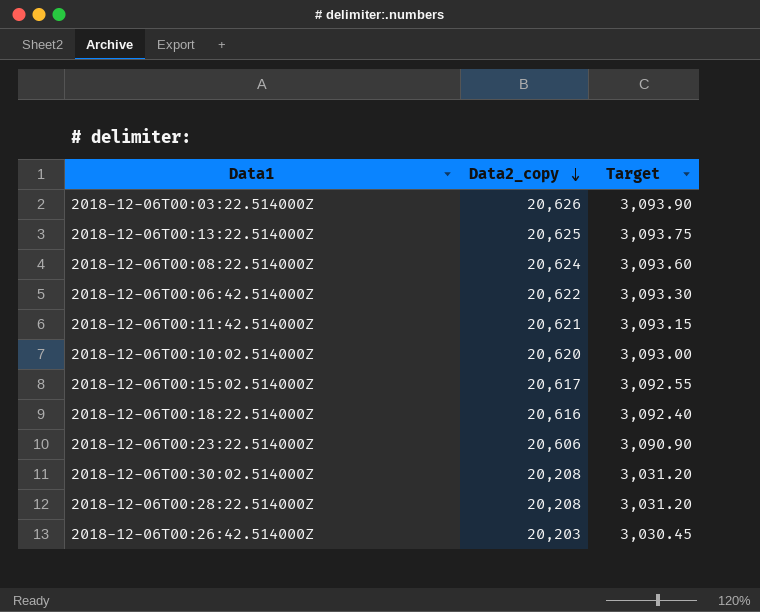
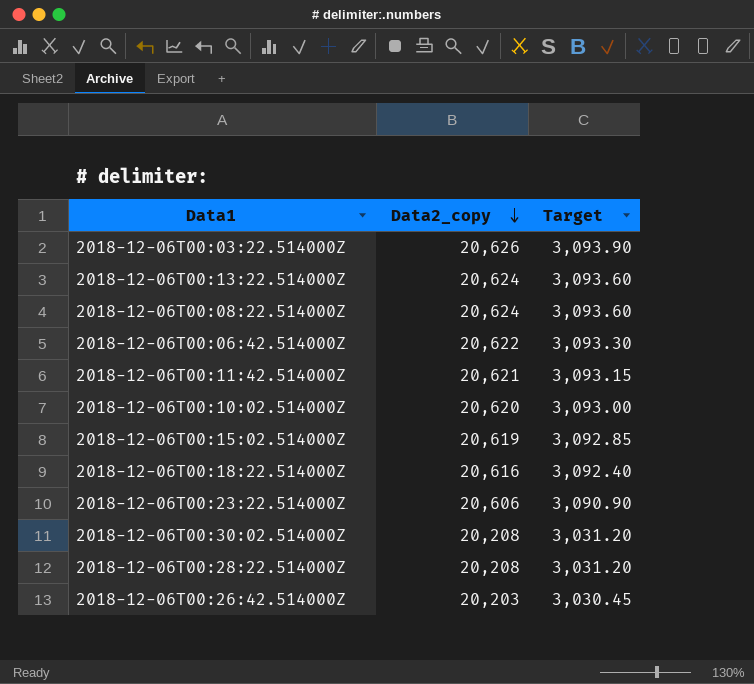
2018-12-06T00:13:22.514000Z | Data2_copy: 20,625 -> 20,624
2018-12-06T00:13:22.514000Z | Target: 3,093.75 -> 3,093.60
2018-12-06T00:15:02.514000Z | Data2_copy: 20,617 -> 20,619
2018-12-06T00:15:02.514000Z | Target: 3,092.55 -> 3,092.85

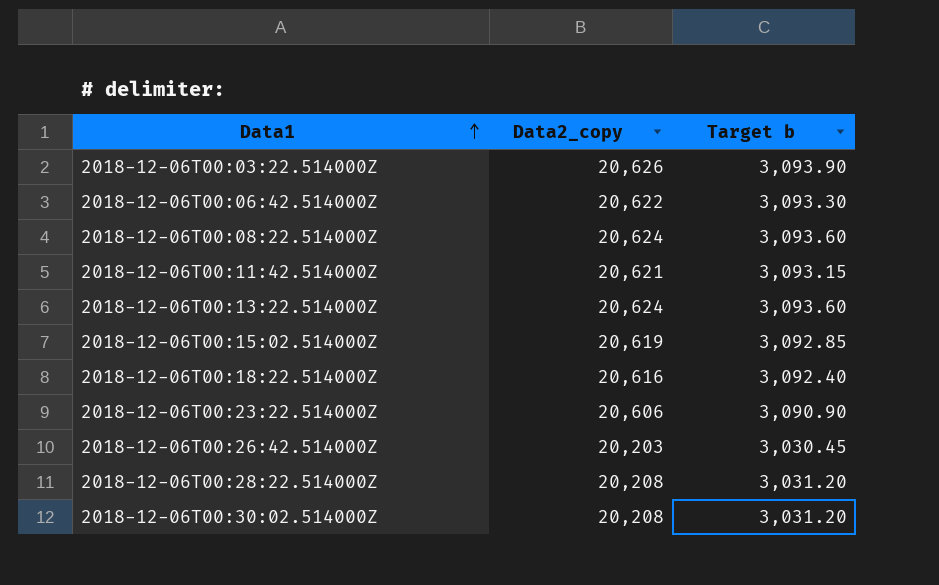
row order: Data2_copy descending -> Data1 ascending
column name: Target -> Target b
row 2018-12-06T00:10:02.514000Z: 20,620 | 3,093.00 -> none

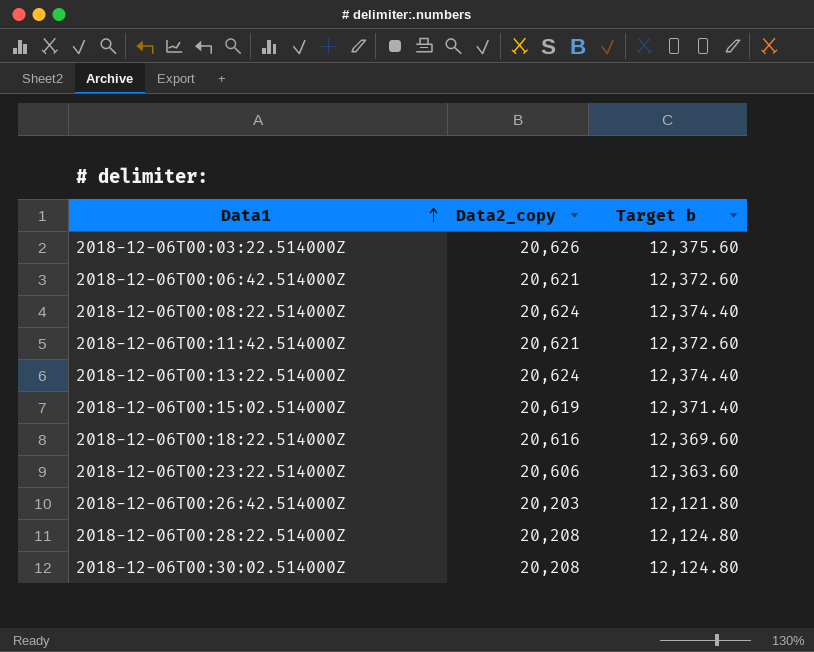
column Target b | formula: [Data2_copy] * 0.15 -> [Data2_copy] * 0.6
2018-12-06T00:06:42.514000Z | Data2_copy: 20,622 -> 20,621

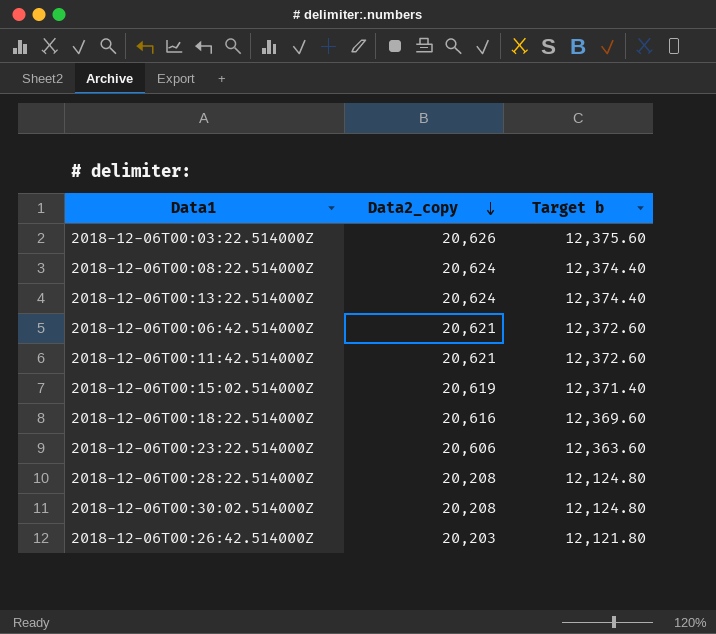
row order: Data1 ascending -> Data2_copy descending

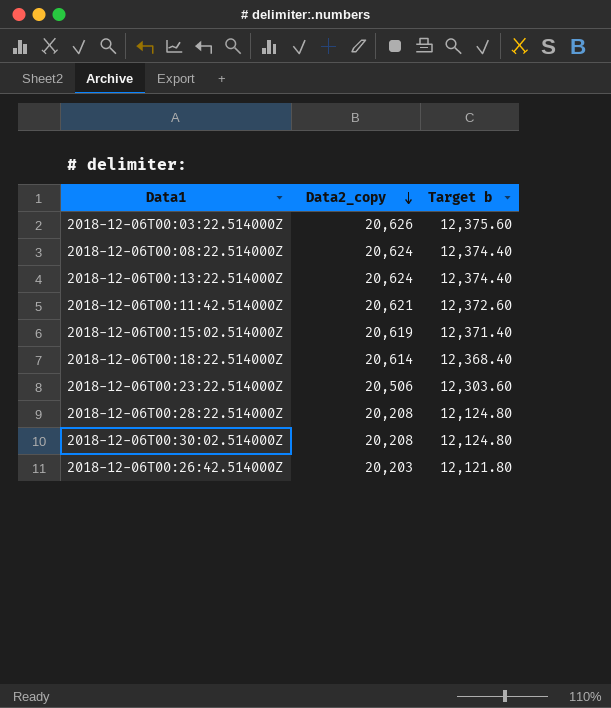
row 2018-12-06T00:06:42.514000Z: 20,621 | 12,372.60 -> none
2018-12-06T00:18:22.514000Z | Data2_copy: 20,616 -> 20,614
2018-12-06T00:18:22.514000Z | Target b: 12,369.60 -> 12,368.40
2018-12-06T00:23:22.514000Z | Data2_copy: 20,606 -> 20,506
2018-12-06T00:23:22.514000Z | Target b: 12,363.60 -> 12,303.60

